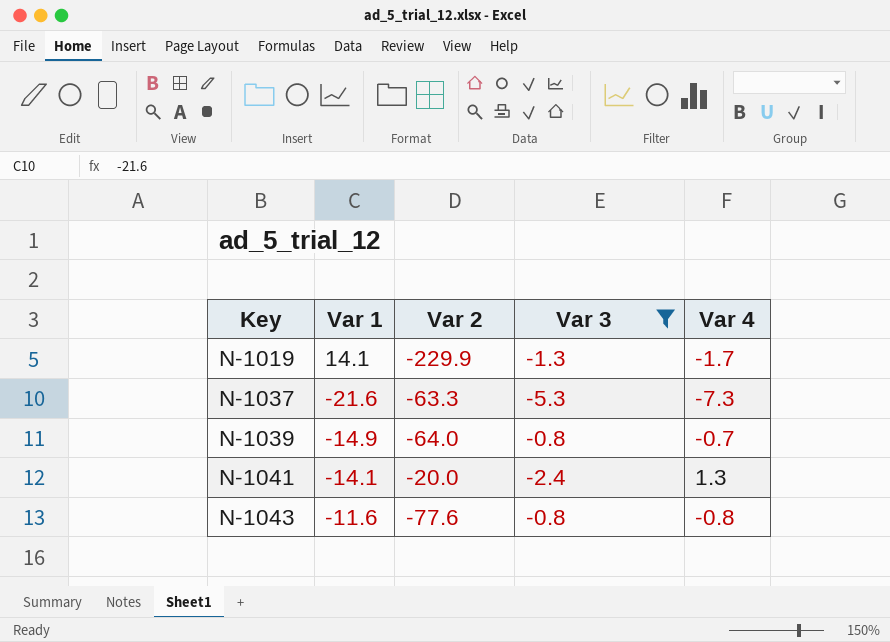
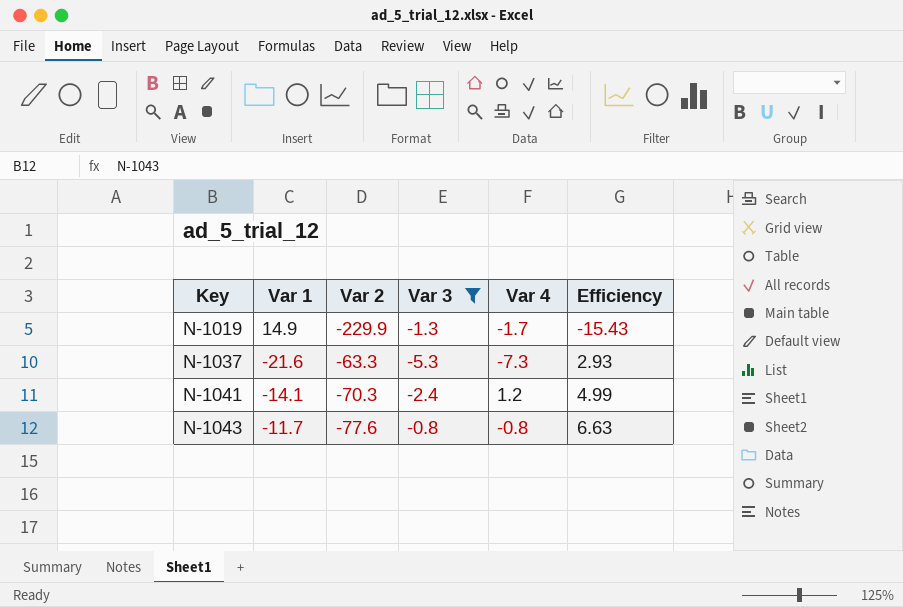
column Efficiency | formula: none -> [Var 2] / [Var 1]
row N-1039: -14.9 | -64.0 | -0.8 | -0.7 -> none
N-1019 | Var 1: 14.1 -> 14.9
N-1041 | Var 2: -20.0 -> -70.3
N-1041 | Var 4: 1.3 -> 1.2
N-1043 | Var 1: -11.6 -> -11.7

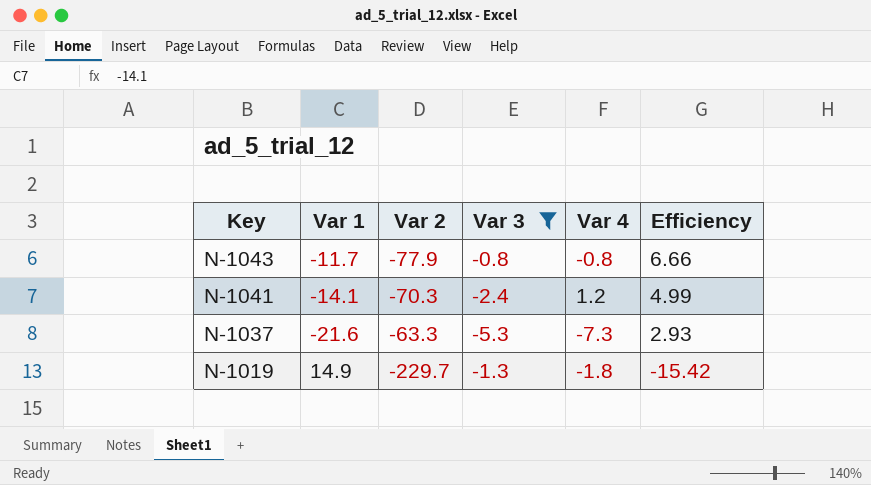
row order: Key ascending -> Key descending
N-1043 | Var 2: -77.6 -> -77.9
N-1043 | Efficiency: 6.63 -> 6.66
N-1019 | Var 2: -229.9 -> -229.7
N-1019 | Var 4: -1.7 -> -1.8
N-1019 | Efficiency: -15.43 -> -15.42

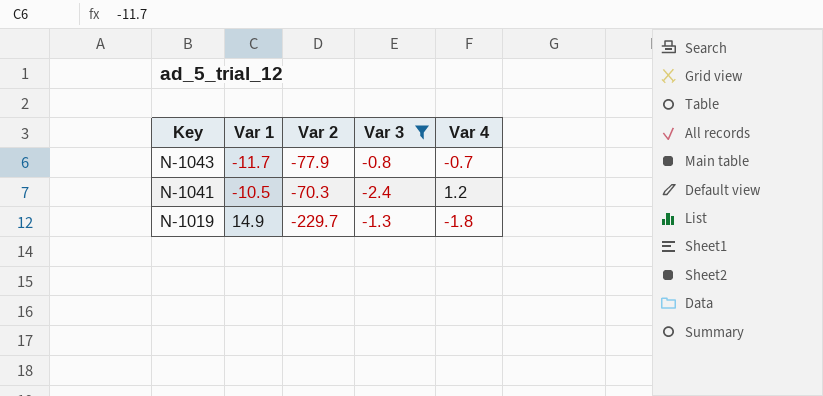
column Efficiency | formula: [Var 2] / [Var 1] -> none
row N-1037: -21.6 | -63.3 | -5.3 | -7.3 | 2.93 -> none
N-1043 | Var 4: -0.8 -> -0.7
N-1041 | Var 1: -14.1 -> -10.5

